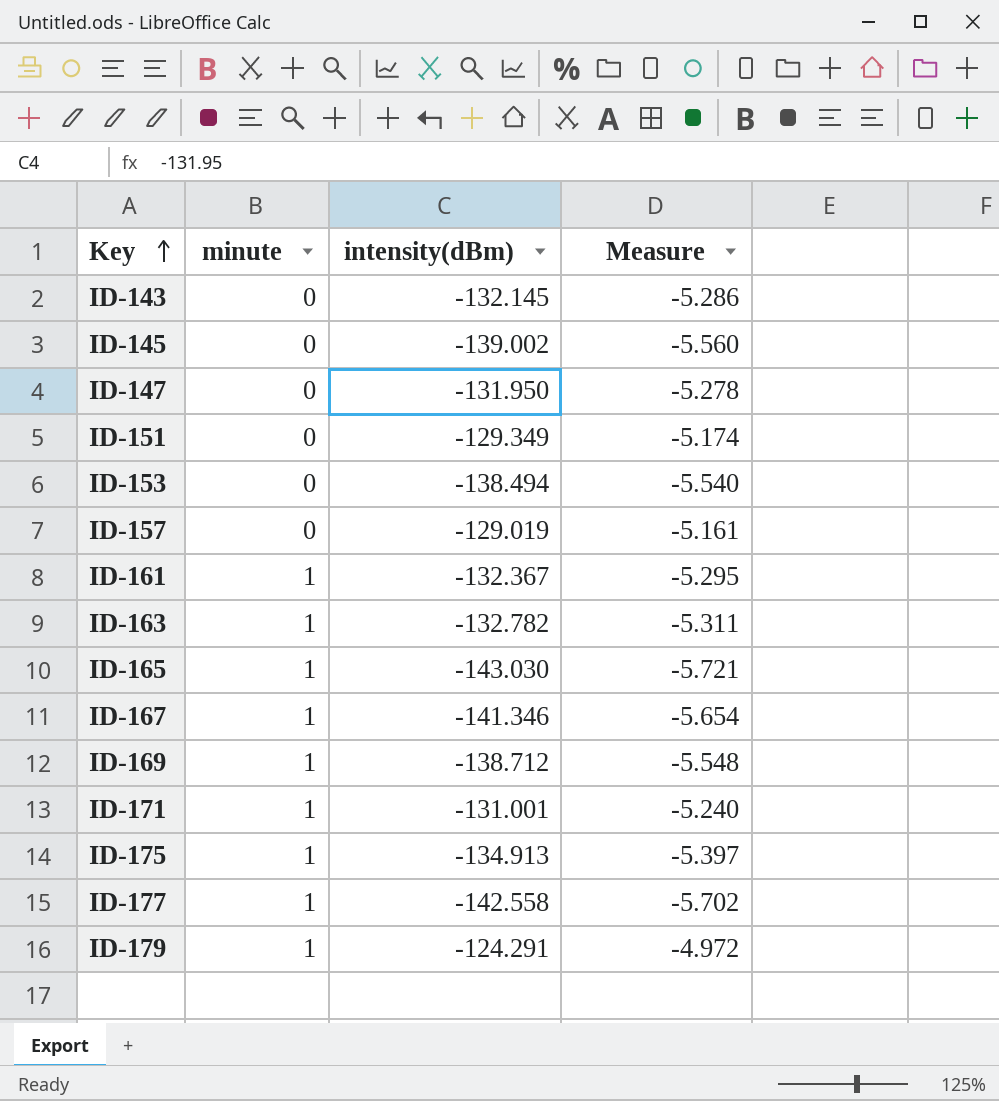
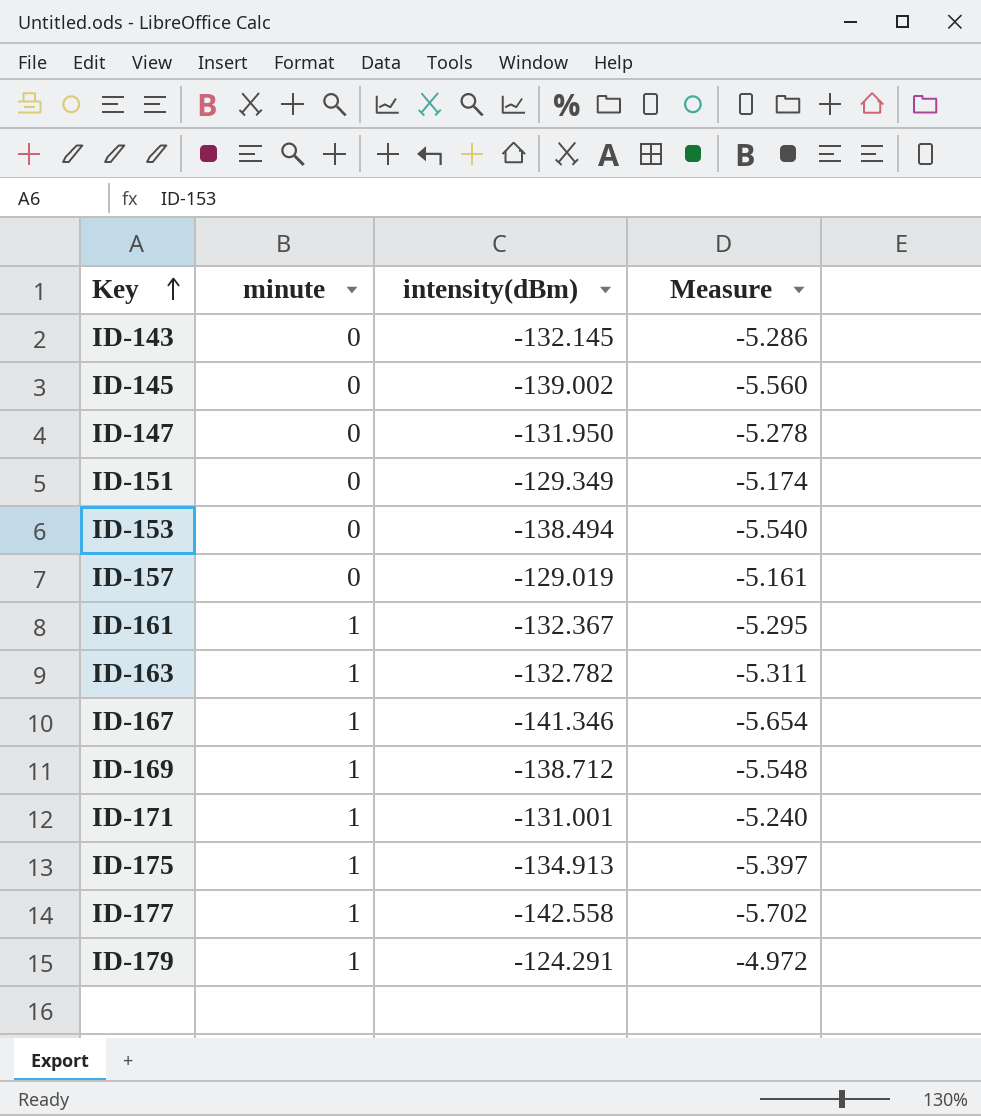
row ID-165: 1 | -143.030 | -5.721 -> none

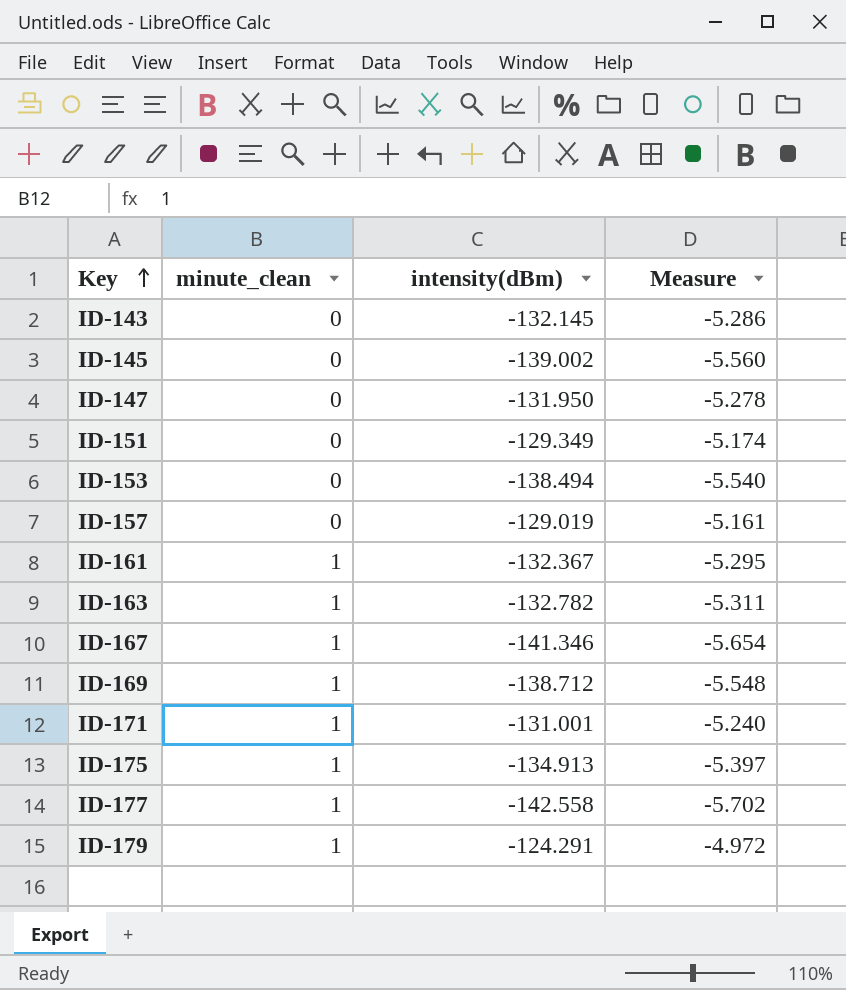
column name: minute -> minute_clean

